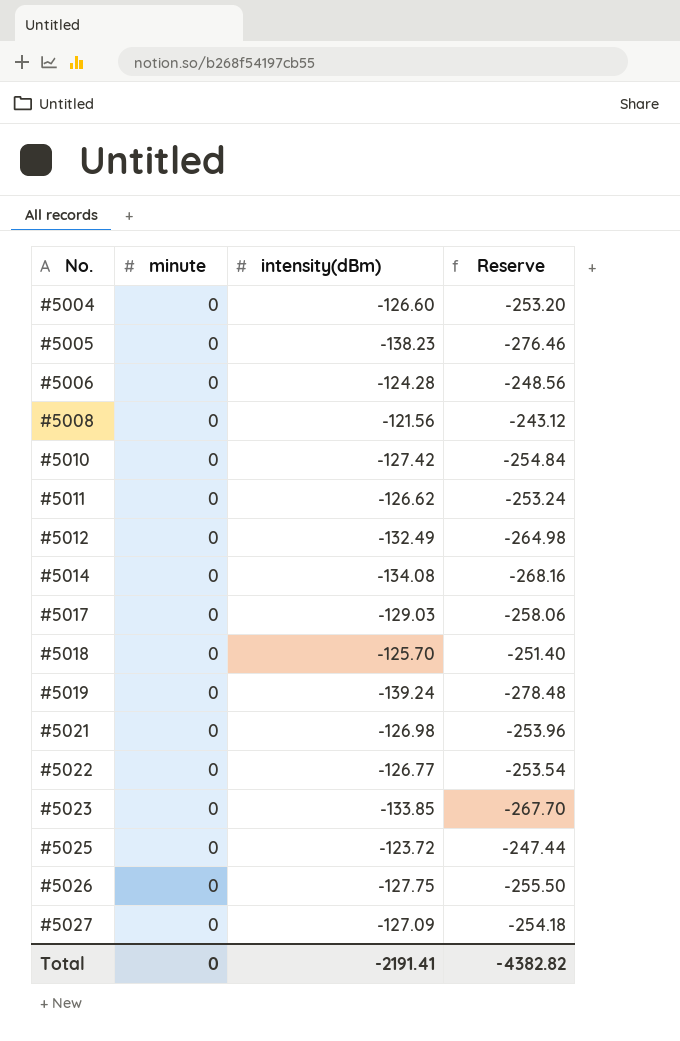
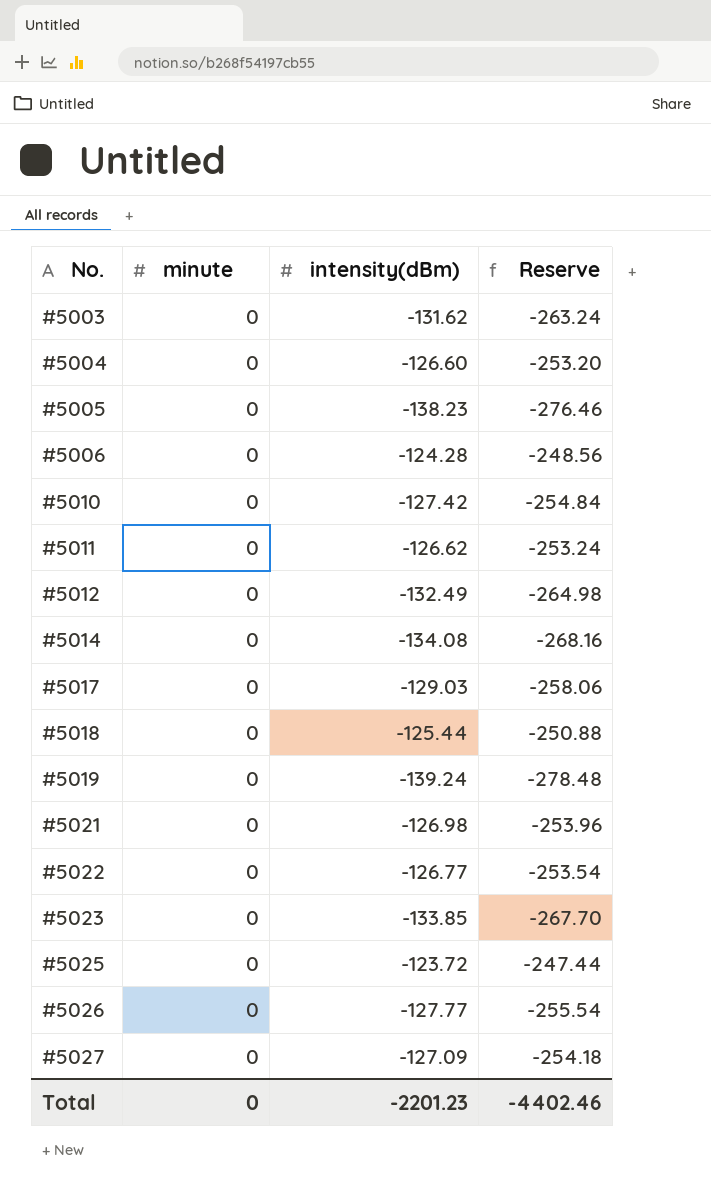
row #5008: 0 | -121.56 | -243.12 -> none
row #5003: none -> 0 | -131.62 | -263.24
#5018 | intensity(dBm): -125.70 -> -125.44
#5018 | Reserve: -251.40 -> -250.88
#5026 | intensity(dBm): -127.75 -> -127.77
#5026 | Reserve: -255.50 -> -255.54
Total | intensity(dBm): -2191.41 -> -2201.23
Total | Reserve: -4382.82 -> -4402.46

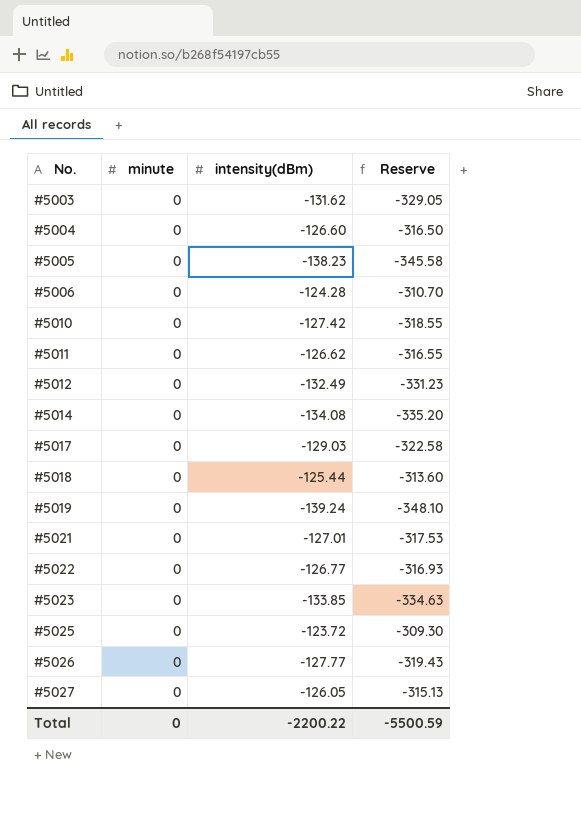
column Reserve | formula: [intensity(dBm)] * 2 -> [intensity(dBm)] * 2.5
#5021 | intensity(dBm): -126.98 -> -127.01
#5027 | intensity(dBm): -127.09 -> -126.05
Total | intensity(dBm): -2201.23 -> -2200.22
Total | Reserve: -4402.46 -> -5500.59

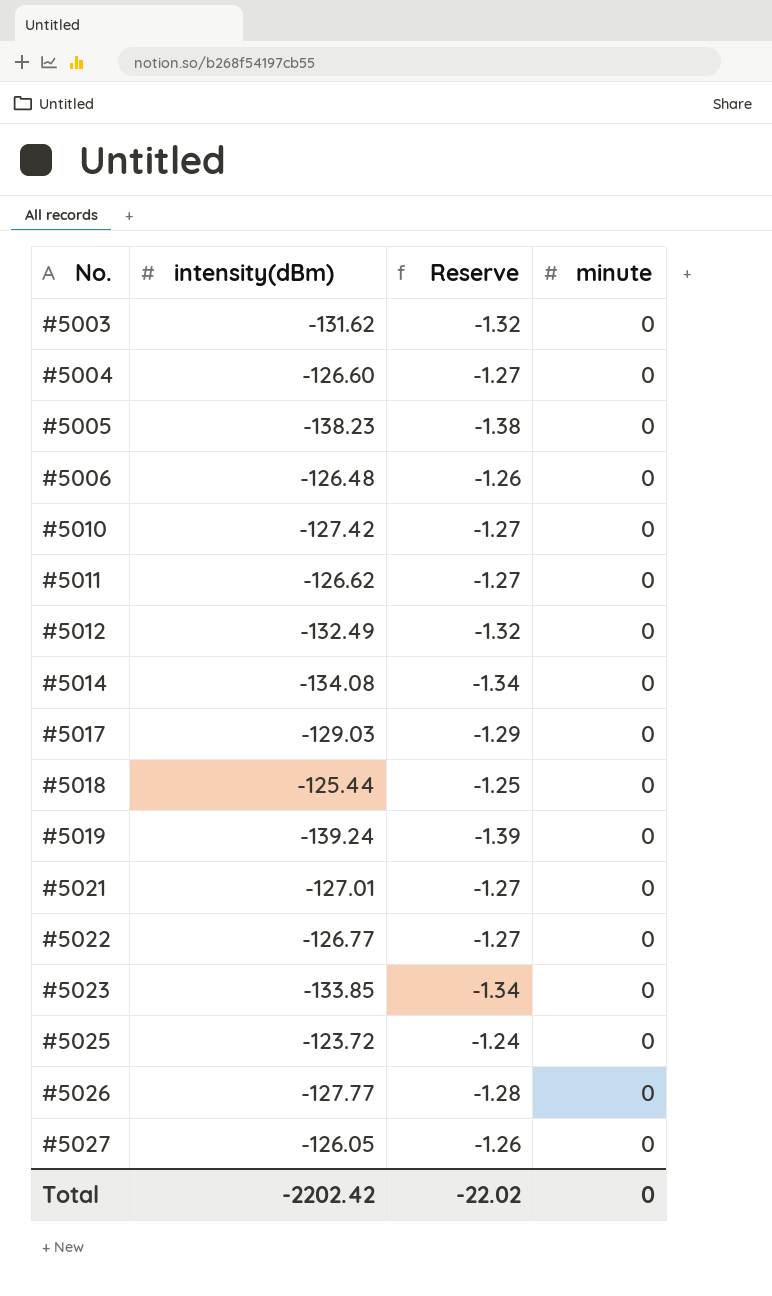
column Reserve | formula: [intensity(dBm)] * 2.5 -> [intensity(dBm)] * 0.01
column minute | position: 2 -> 4
#5006 | intensity(dBm): -124.28 -> -126.48
Total | intensity(dBm): -2200.22 -> -2202.42
Total | Reserve: -5500.59 -> -22.02

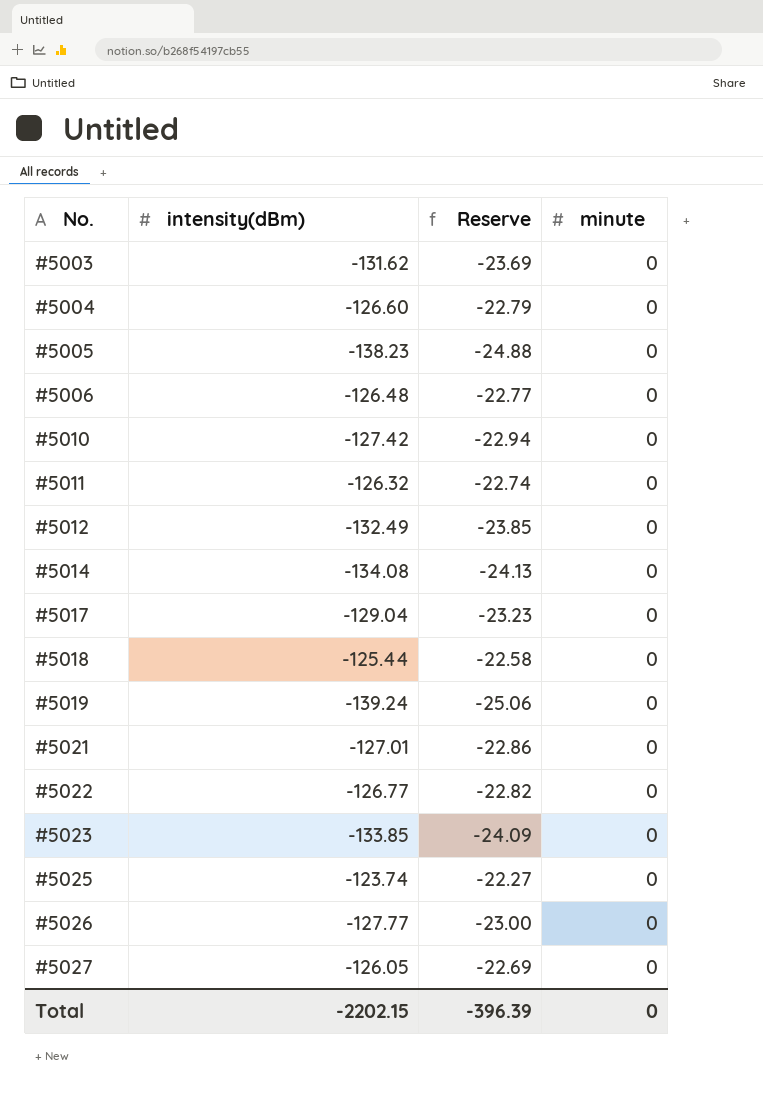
column Reserve | formula: [intensity(dBm)] * 0.01 -> [intensity(dBm)] * 0.18
#5011 | intensity(dBm): -126.62 -> -126.32
#5017 | intensity(dBm): -129.03 -> -129.04
#5025 | intensity(dBm): -123.72 -> -123.74
Total | intensity(dBm): -2202.42 -> -2202.15
Total | Reserve: -22.02 -> -396.39

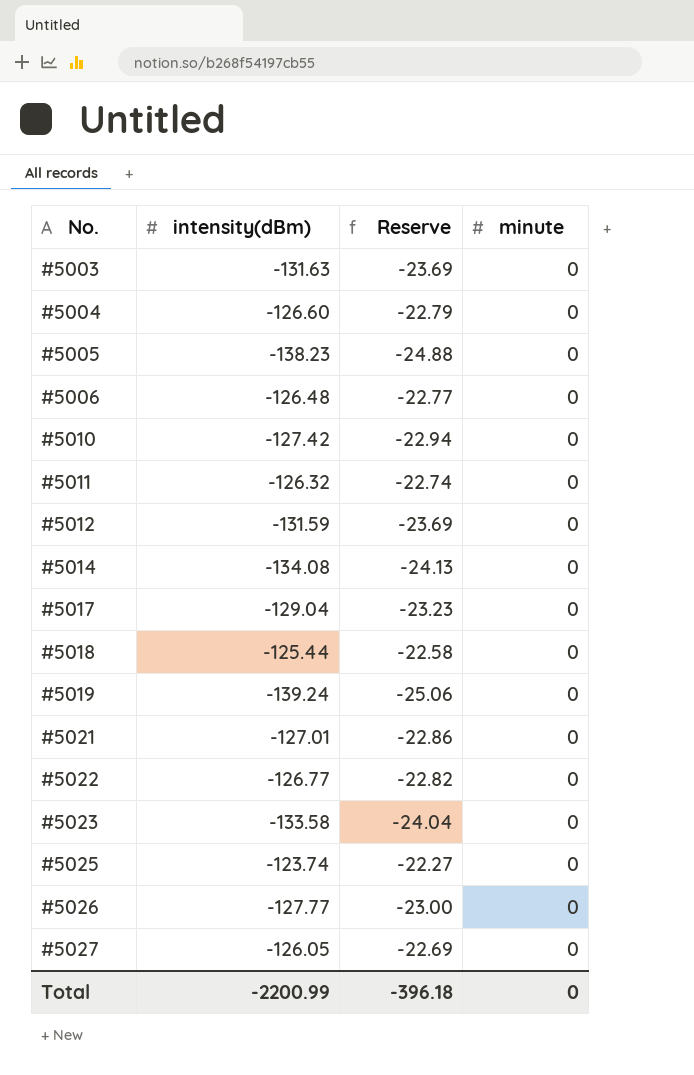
#5003 | intensity(dBm): -131.62 -> -131.63
#5012 | intensity(dBm): -132.49 -> -131.59
#5012 | Reserve: -23.85 -> -23.69
#5023 | intensity(dBm): -133.85 -> -133.58
#5023 | Reserve: -24.09 -> -24.04
Total | intensity(dBm): -2202.15 -> -2200.99
Total | Reserve: -396.39 -> -396.18

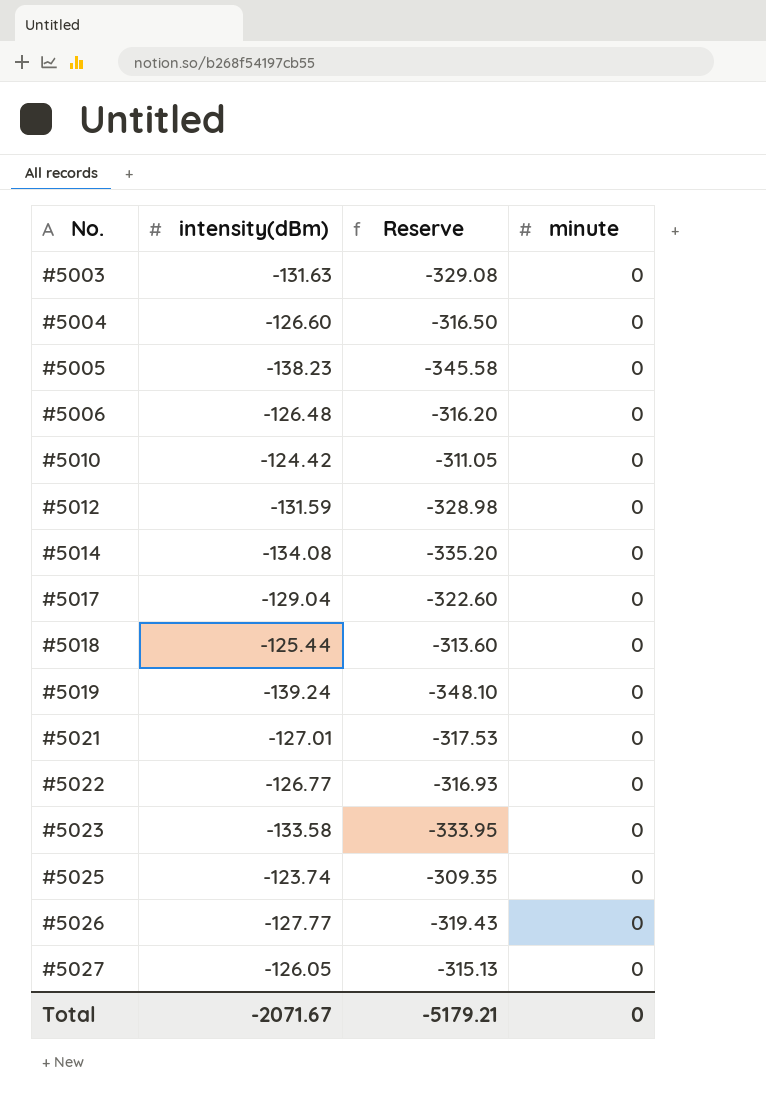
column Reserve | formula: [intensity(dBm)] * 0.18 -> [intensity(dBm)] * 2.5
row #5011: -126.32 | -22.74 | 0 -> none
#5010 | intensity(dBm): -127.42 -> -124.42
Total | intensity(dBm): -2200.99 -> -2071.67
Total | Reserve: -396.18 -> -5179.21

